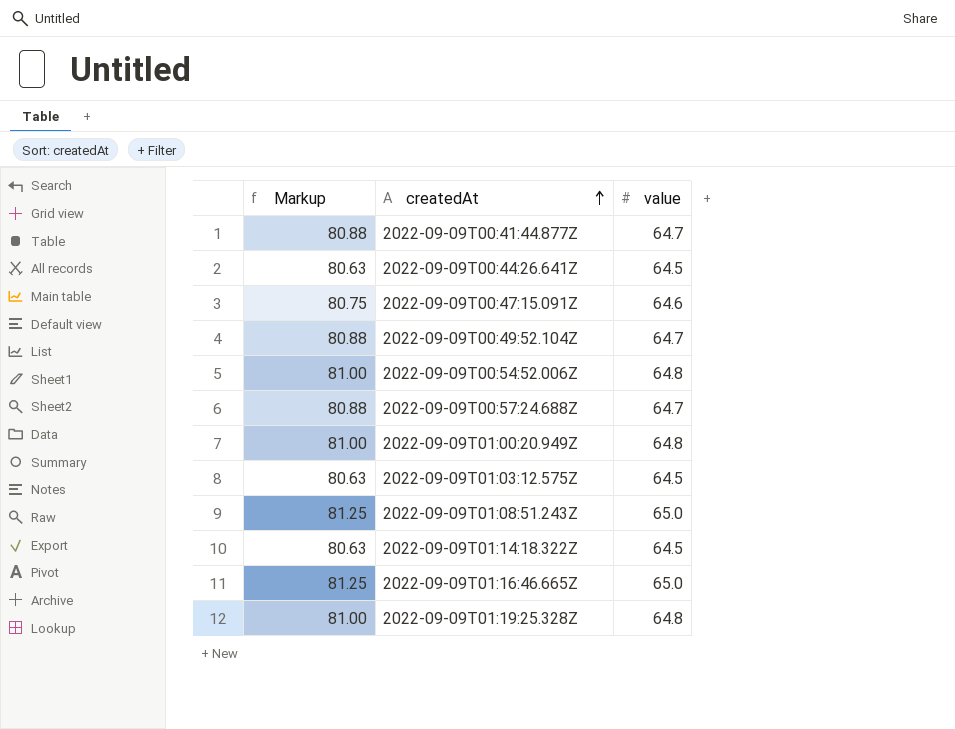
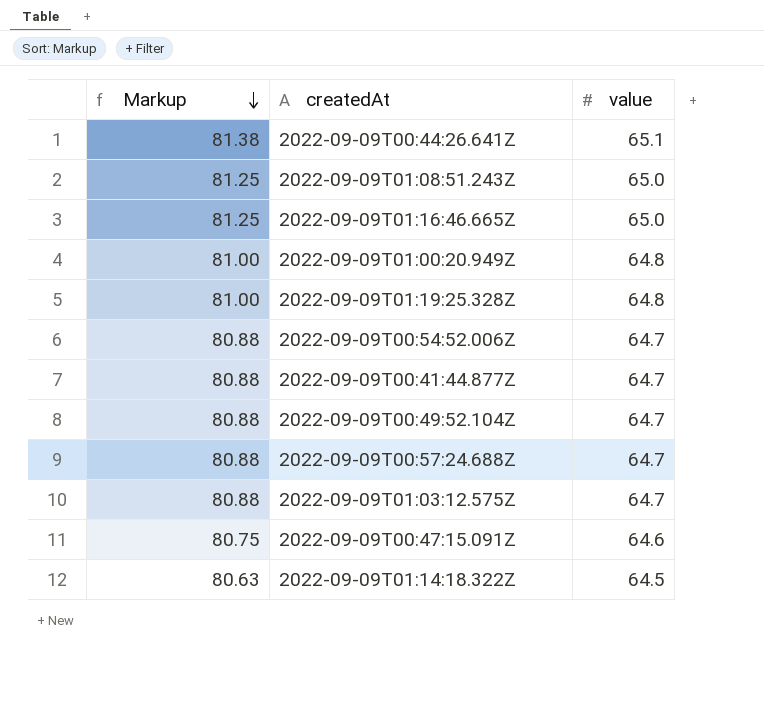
row order: createdAt ascending -> Markup descending
2022-09-09T00:44:26.641Z | Markup: 80.63 -> 81.38
2022-09-09T00:44:26.641Z | value: 64.5 -> 65.1
2022-09-09T00:54:52.006Z | Markup: 81.00 -> 80.88
2022-09-09T00:54:52.006Z | value: 64.8 -> 64.7
2022-09-09T01:03:12.575Z | Markup: 80.63 -> 80.88
2022-09-09T01:03:12.575Z | value: 64.5 -> 64.7

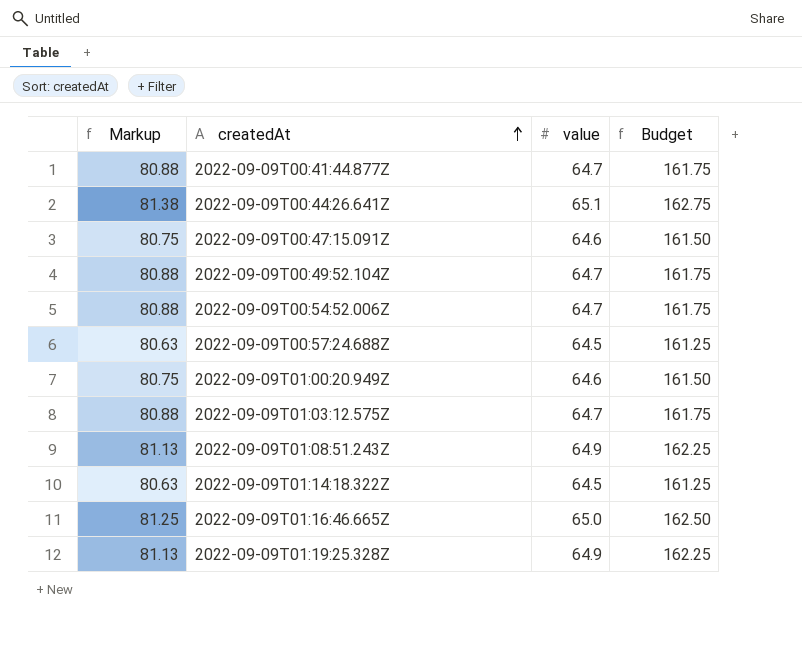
row order: Markup descending -> createdAt ascending
column Budget | formula: none -> [value] * 2.5
2022-09-09T00:57:24.688Z | Markup: 80.88 -> 80.63
2022-09-09T00:57:24.688Z | value: 64.7 -> 64.5
2022-09-09T01:00:20.949Z | Markup: 81.00 -> 80.75
2022-09-09T01:00:20.949Z | value: 64.8 -> 64.6
2022-09-09T01:08:51.243Z | Markup: 81.25 -> 81.13
2022-09-09T01:08:51.243Z | value: 65.0 -> 64.9
2022-09-09T01:19:25.328Z | Markup: 81.00 -> 81.13
2022-09-09T01:19:25.328Z | value: 64.8 -> 64.9

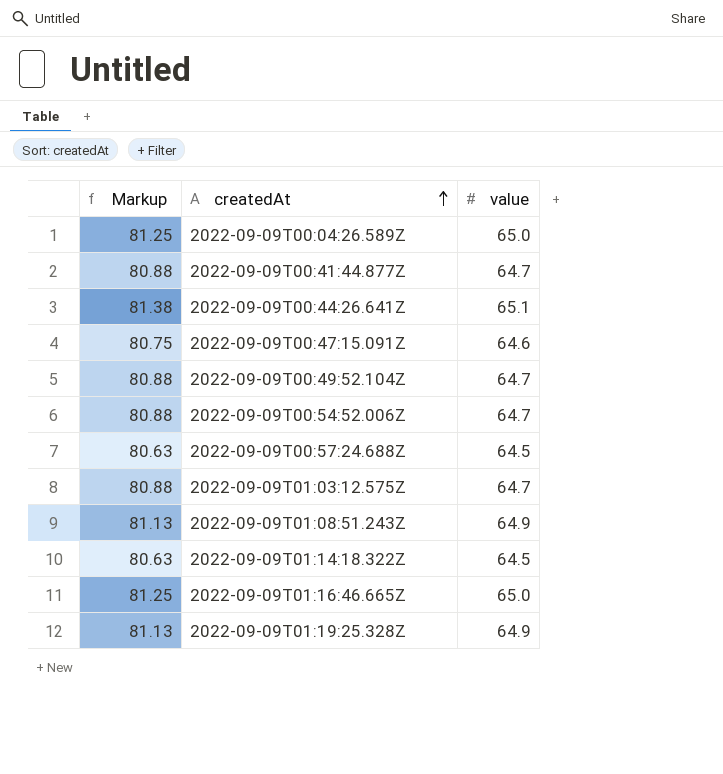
column Budget | formula: [value] * 2.5 -> none
row 2022-09-09T01:00:20.949Z: 80.75 | 64.6 | 161.50 -> none
row 2022-09-09T00:04:26.589Z: none -> 81.25 | 65.0

